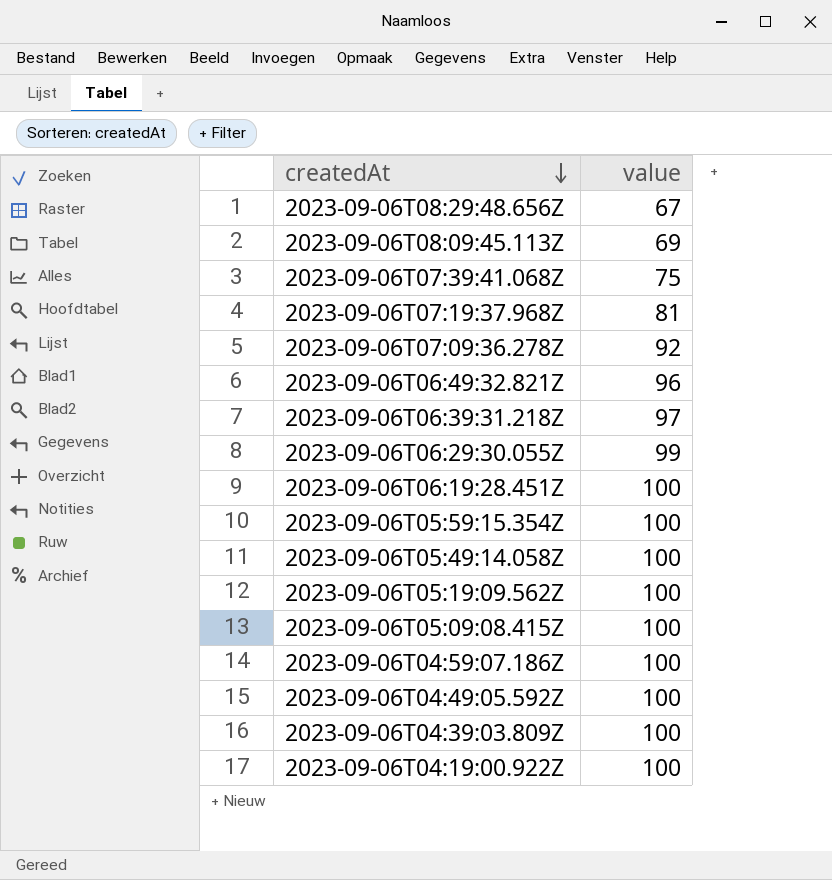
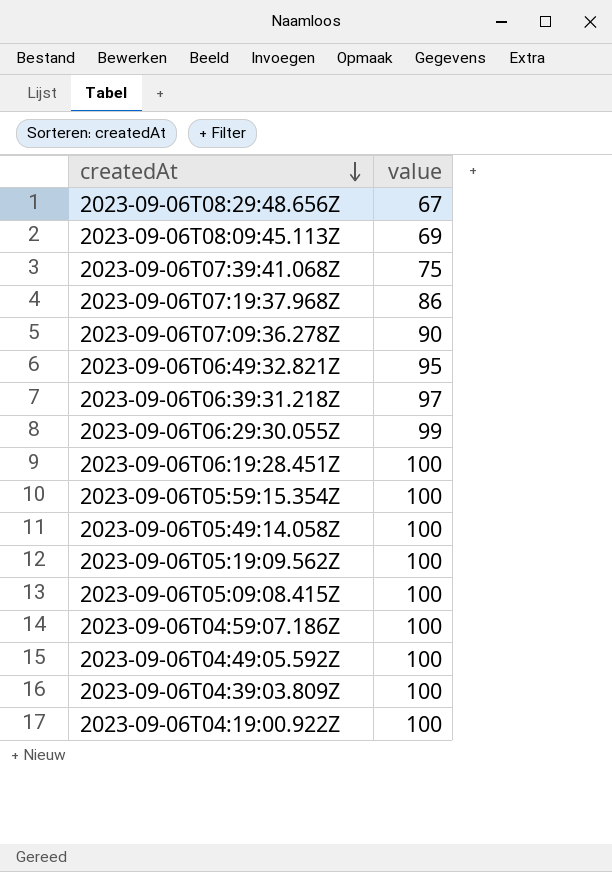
2023-09-06T07:19:37.968Z | value: 81 -> 86
2023-09-06T07:09:36.278Z | value: 92 -> 90
2023-09-06T06:49:32.821Z | value: 96 -> 95

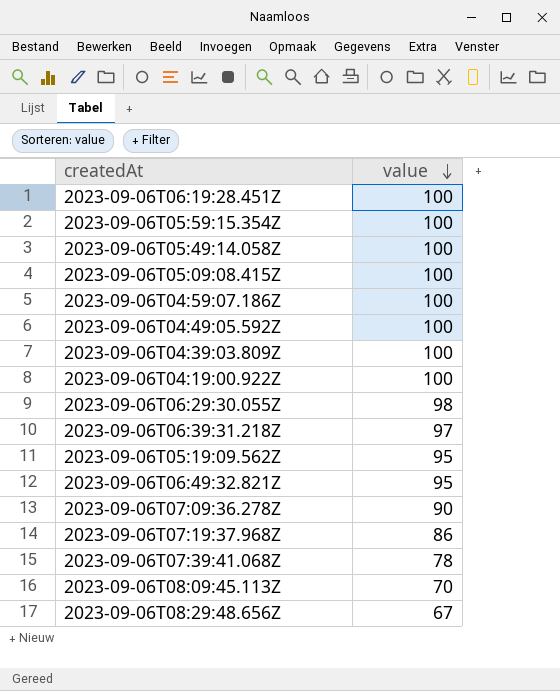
row order: createdAt descending -> value descending
2023-09-06T06:29:30.055Z | value: 99 -> 98
2023-09-06T05:19:09.562Z | value: 100 -> 95
2023-09-06T07:39:41.068Z | value: 75 -> 78
2023-09-06T08:09:45.113Z | value: 69 -> 70

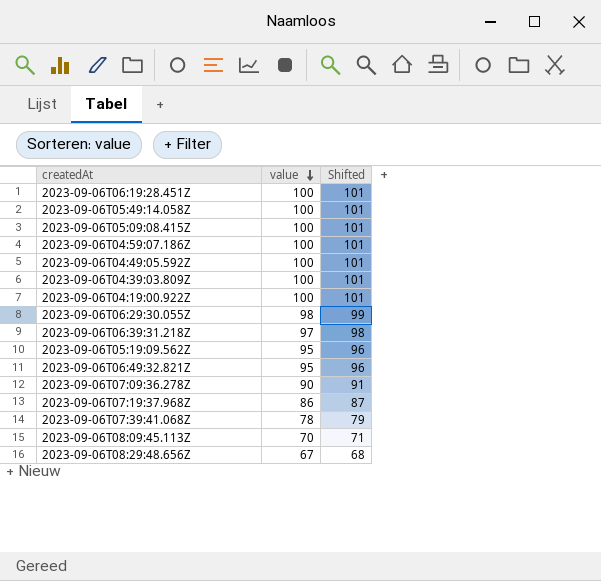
column Shifted | formula: none -> [value] + 1
row 2023-09-06T05:59:15.354Z: 100 -> none

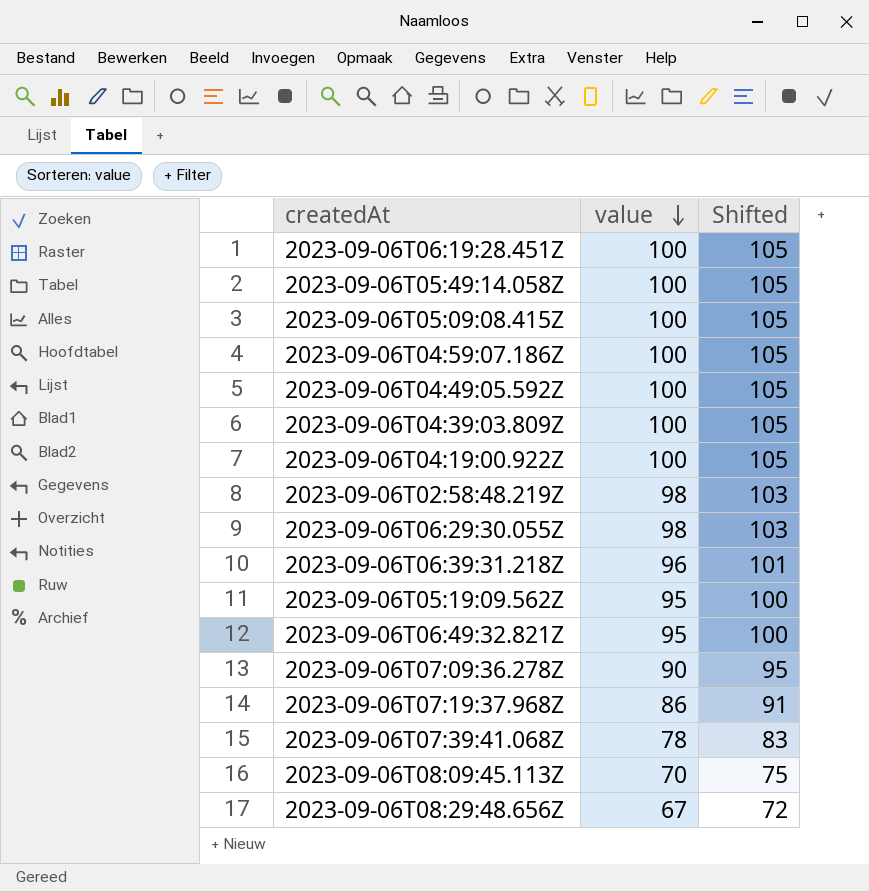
column Shifted | formula: [value] + 1 -> [value] + 5
row 2023-09-06T02:58:48.219Z: none -> 98 | 103
2023-09-06T06:39:31.218Z | value: 97 -> 96

